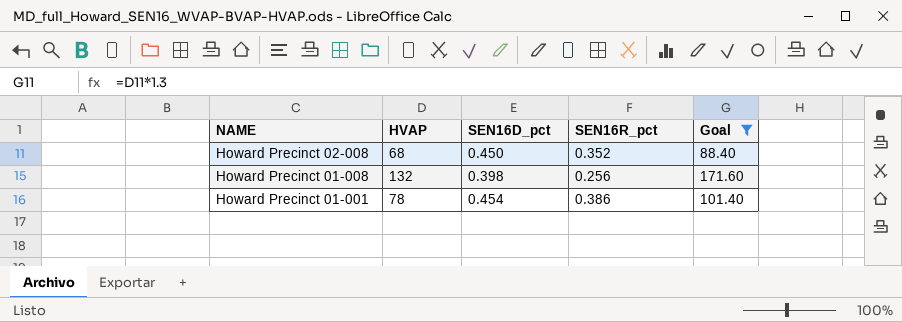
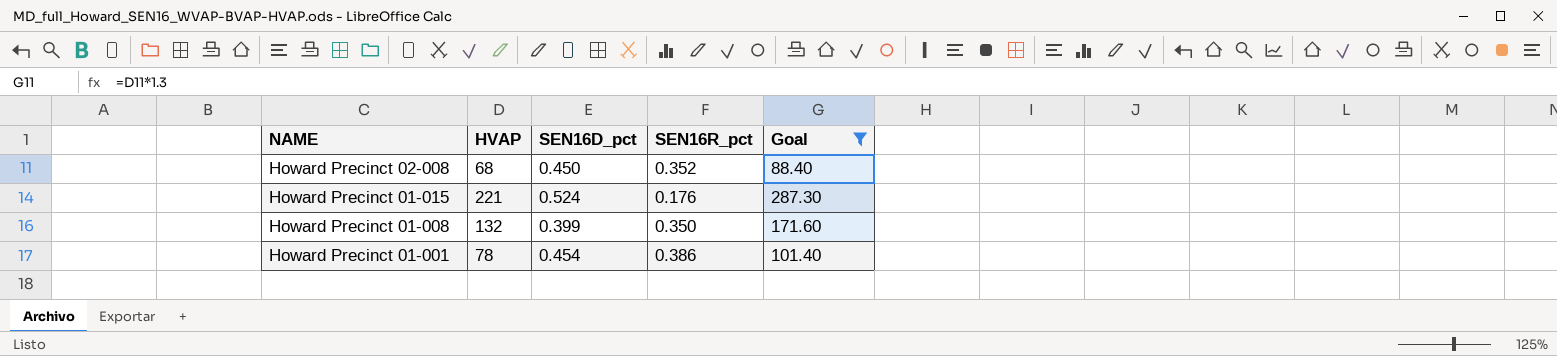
row Howard Precinct 01-015: none -> 221 | 0.524 | 0.176 | 287.30
Howard Precinct 01-008 | SEN16D_pct: 0.398 -> 0.399
Howard Precinct 01-008 | SEN16R_pct: 0.256 -> 0.350

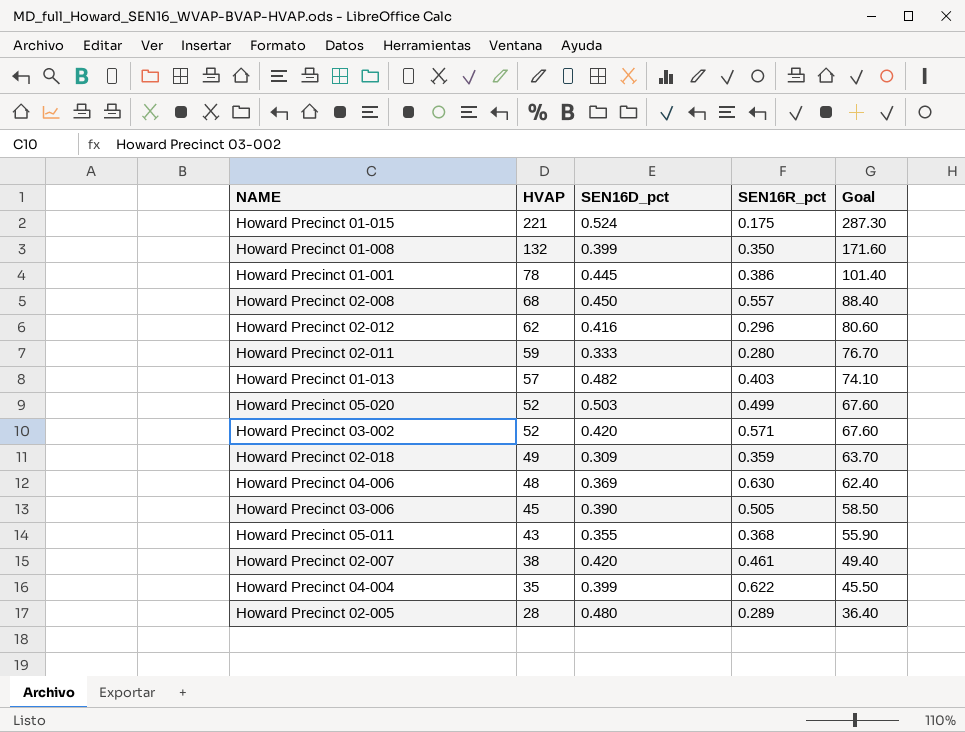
filter: Goal >= 88.40 -> none
row order: NAME descending -> HVAP descending
Howard Precinct 01-015 | SEN16R_pct: 0.176 -> 0.175
Howard Precinct 01-001 | SEN16D_pct: 0.454 -> 0.445
Howard Precinct 02-008 | SEN16R_pct: 0.352 -> 0.557

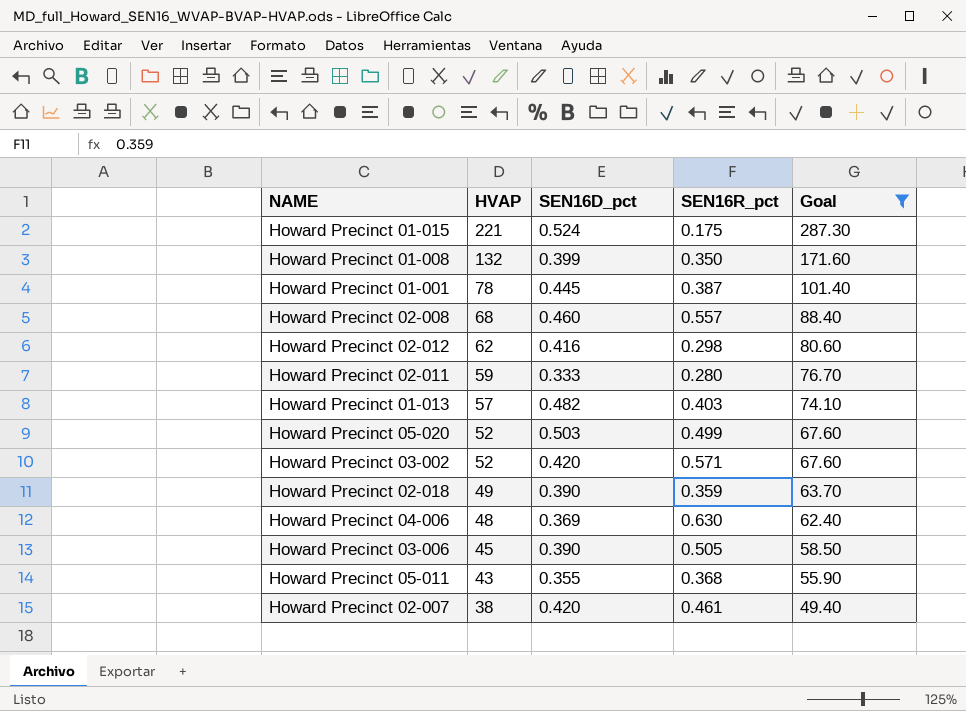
filter: none -> Goal >= 49.40
Howard Precinct 01-001 | SEN16R_pct: 0.386 -> 0.387
Howard Precinct 02-008 | SEN16D_pct: 0.450 -> 0.460
Howard Precinct 02-012 | SEN16R_pct: 0.296 -> 0.298
Howard Precinct 02-018 | SEN16D_pct: 0.309 -> 0.390

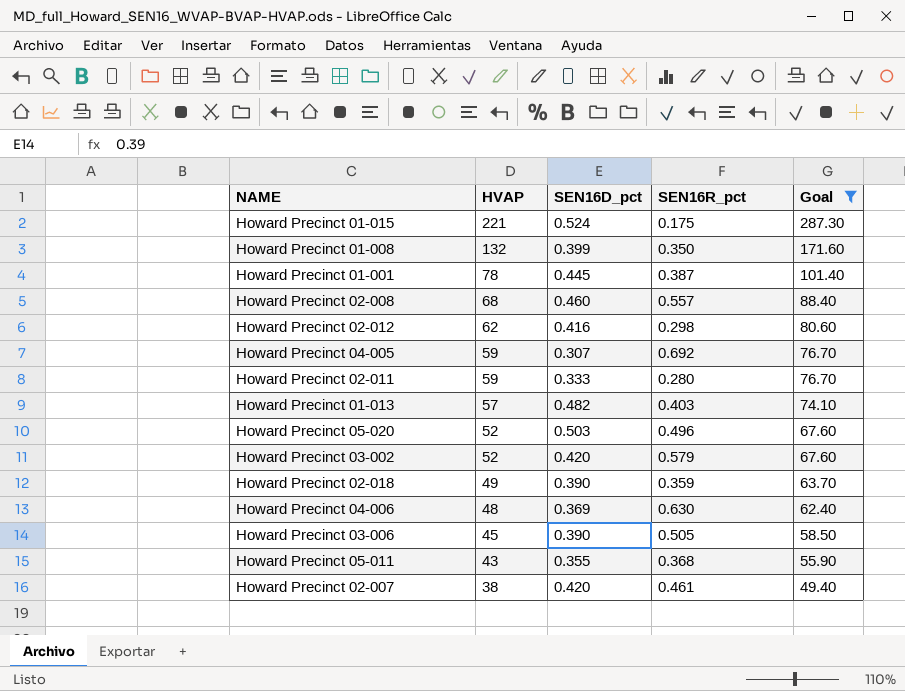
row Howard Precinct 04-005: none -> 59 | 0.307 | 0.692 | 76.70
Howard Precinct 05-020 | SEN16R_pct: 0.499 -> 0.496
Howard Precinct 03-002 | SEN16R_pct: 0.571 -> 0.579

